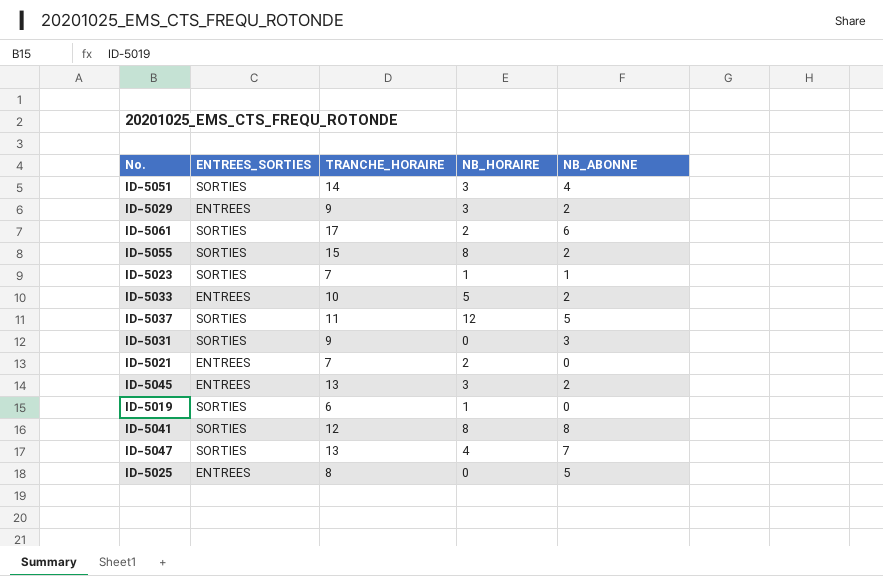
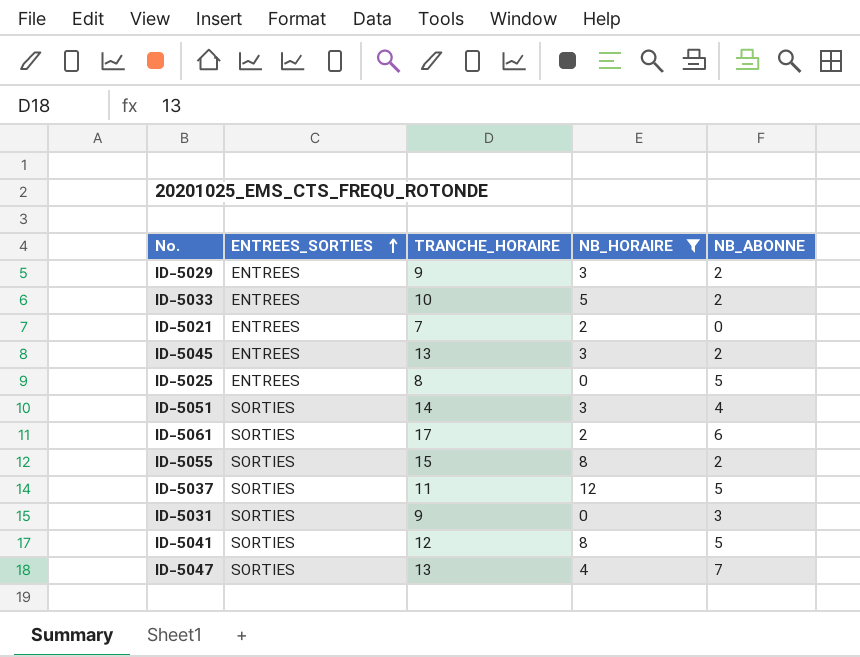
filter: none -> NB_HORAIRE != 1
row order: none -> ENTREES_SORTIES ascending
ID-5041 | NB_ABONNE: 8 -> 5

